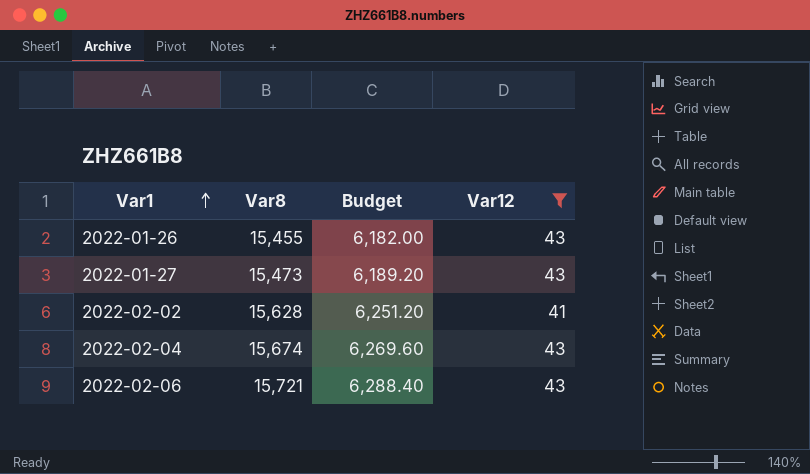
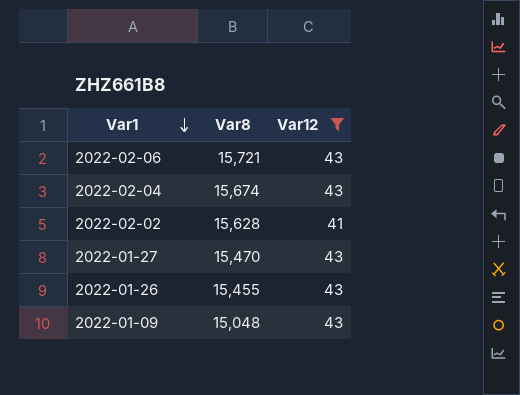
row order: Var1 ascending -> Var1 descending
column Budget | formula: [Var8] * 0.4 -> none
2022-01-27 | Var8: 15,473 -> 15,470
row 2022-01-09: none -> 15,048 | 43

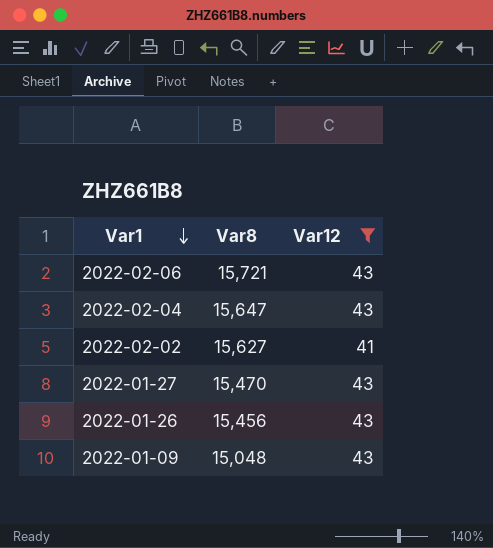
2022-02-04 | Var8: 15,674 -> 15,647
2022-02-02 | Var8: 15,628 -> 15,627
2022-01-26 | Var8: 15,455 -> 15,456

